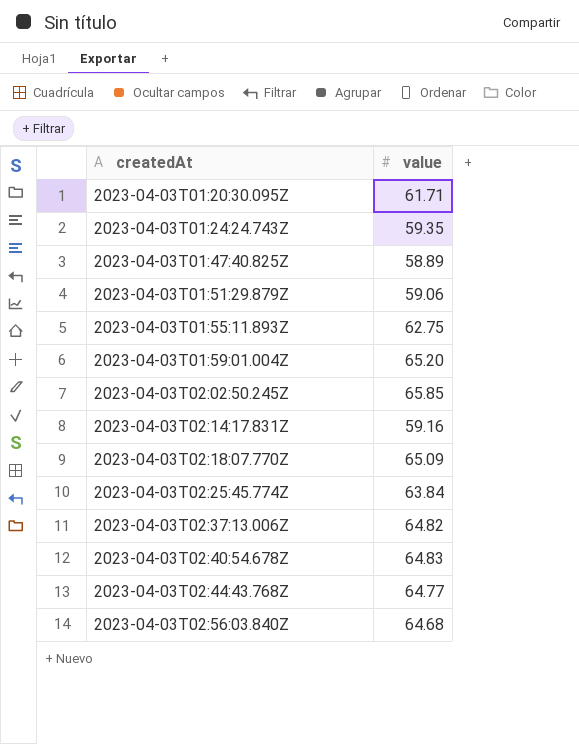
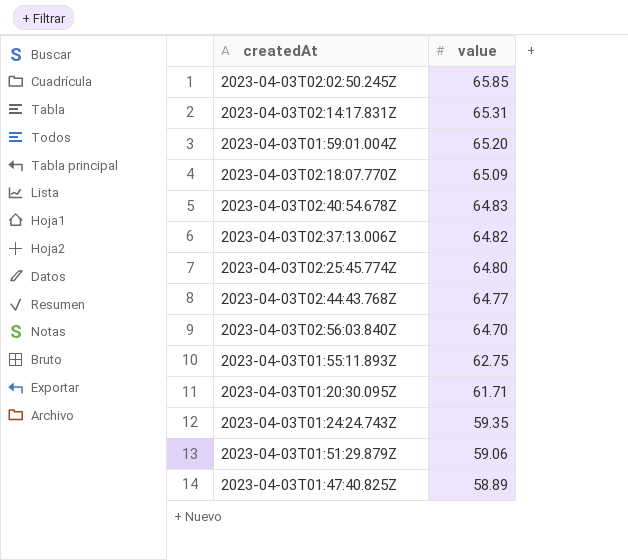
row order: createdAt ascending -> value descending
2023-04-03T02:14:17.831Z | value: 59.16 -> 65.31
2023-04-03T02:25:45.774Z | value: 63.84 -> 64.80
2023-04-03T02:56:03.840Z | value: 64.68 -> 64.70

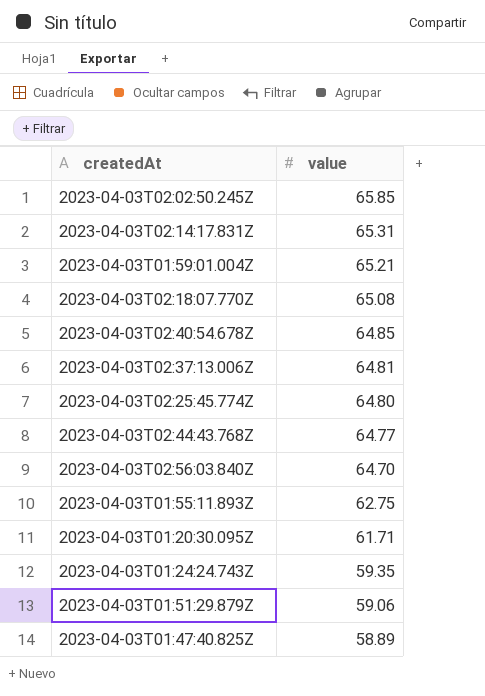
2023-04-03T01:59:01.004Z | value: 65.20 -> 65.21
2023-04-03T02:18:07.770Z | value: 65.09 -> 65.08
2023-04-03T02:40:54.678Z | value: 64.83 -> 64.85
2023-04-03T02:37:13.006Z | value: 64.82 -> 64.81

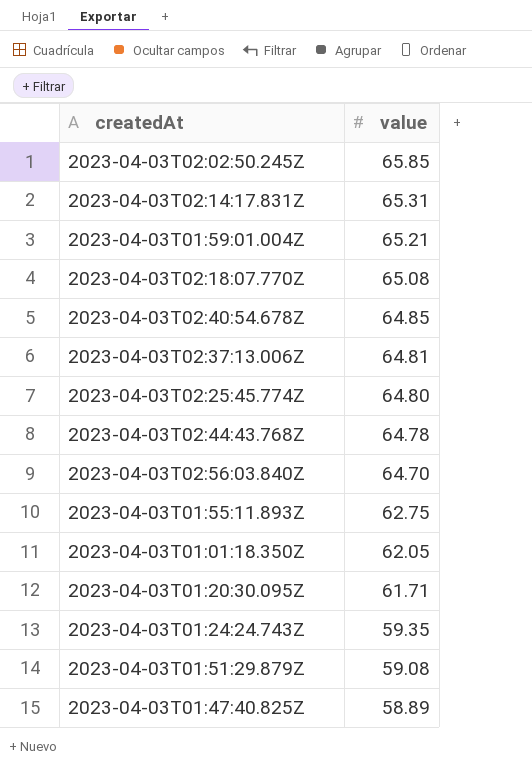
2023-04-03T02:44:43.768Z | value: 64.77 -> 64.78
row 2023-04-03T01:01:18.350Z: none -> 62.05
2023-04-03T01:51:29.879Z | value: 59.06 -> 59.08

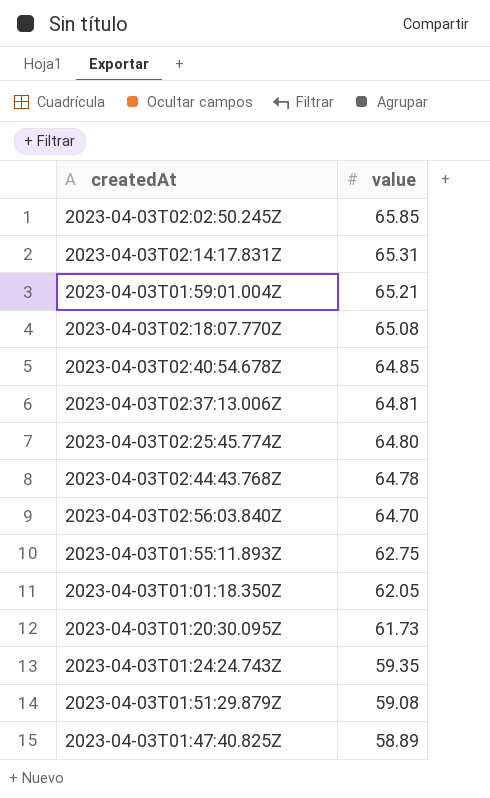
2023-04-03T01:20:30.095Z | value: 61.71 -> 61.73

